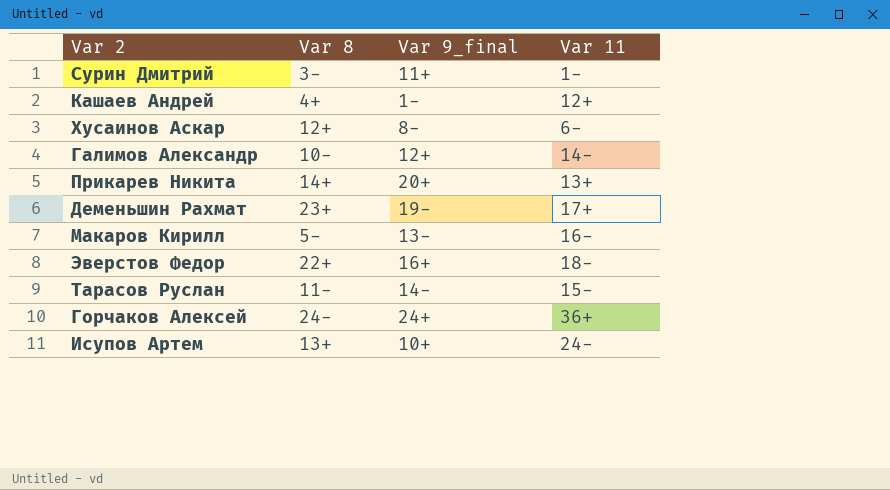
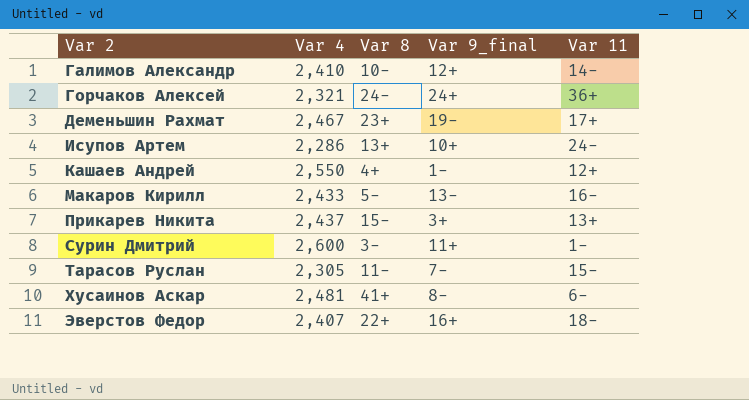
row order: none -> Var 2 ascending
column Var 4 | position: none -> 2
Прикарев Никита | Var 8: 14+ -> 15-
Прикарев Никита | Var 9_final: 20+ -> 3+
Тарасов Руслан | Var 9_final: 14- -> 7-
Хусаинов Аскар | Var 8: 12+ -> 41+

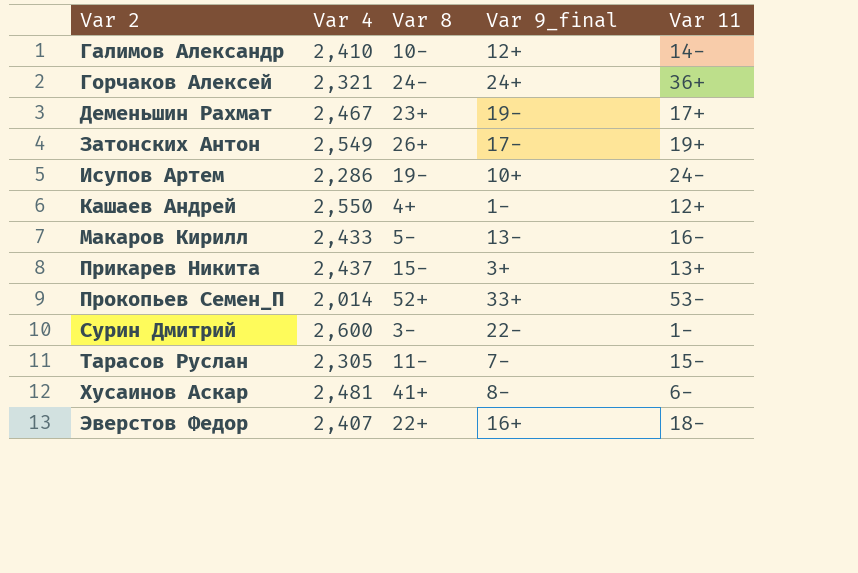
row Затонских Антон: none -> 2,549 | 26+ | 17- | 19+
Исупов Артем | Var 8: 13+ -> 19-
row Прокопьев Семен_П: none -> 2,014 | 52+ | 33+ | 53-
Сурин Дмитрий | Var 9_final: 11+ -> 22-

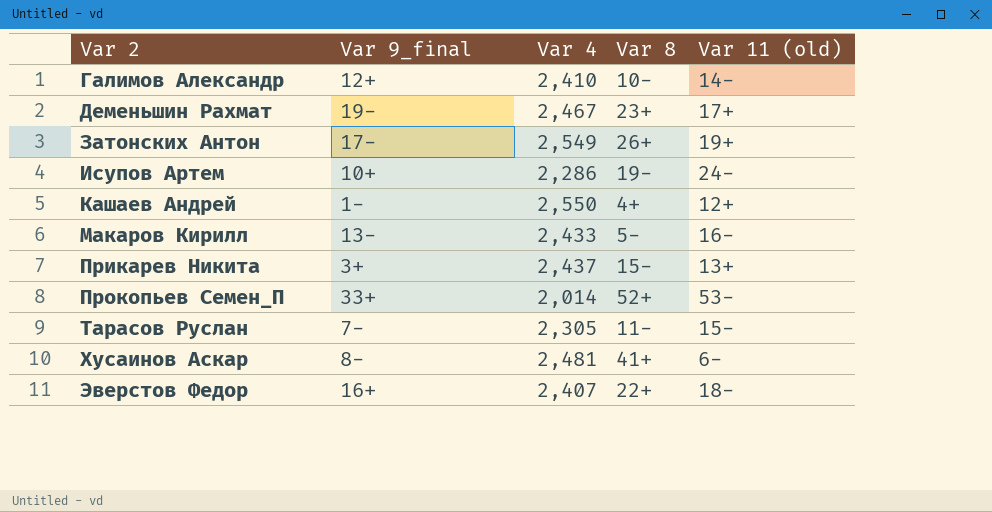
column Var 9_final | position: 4 -> 2
column name: Var 11 -> Var 11 (old)
row Горчаков Алексей: 2,321 | 24- | 24+ | 36+ -> none
row Сурин Дмитрий: 2,600 | 3- | 22- | 1- -> none

